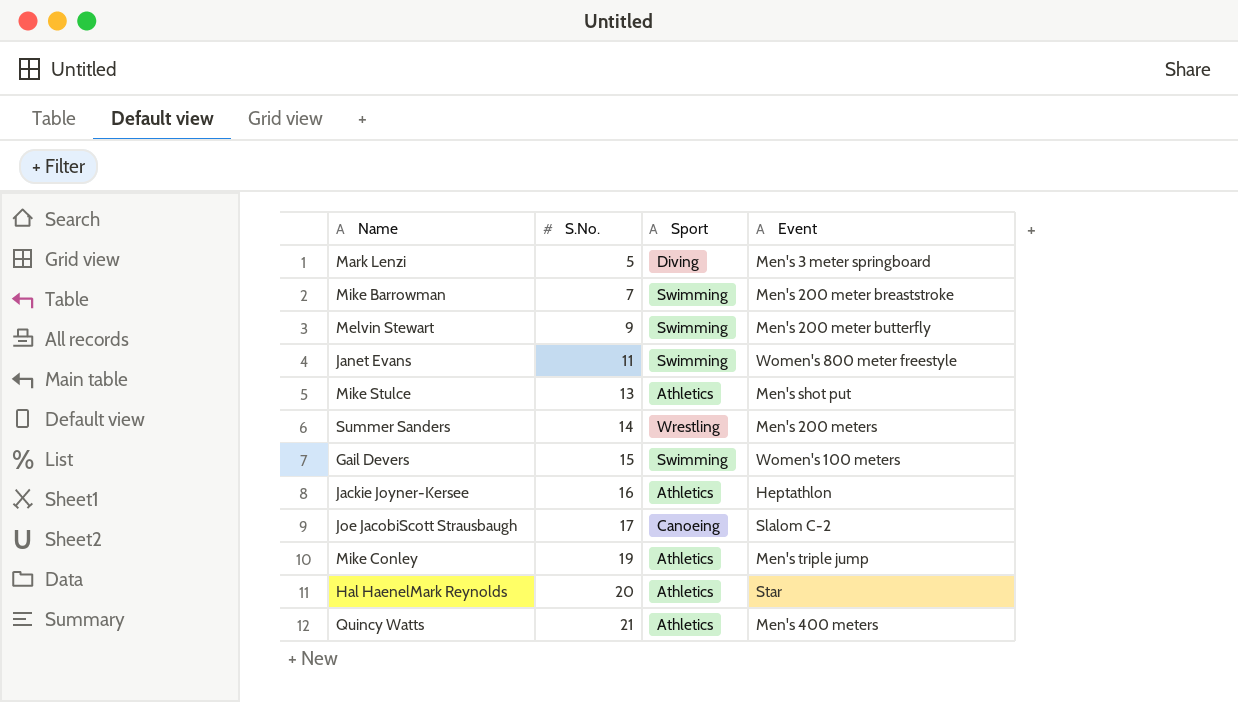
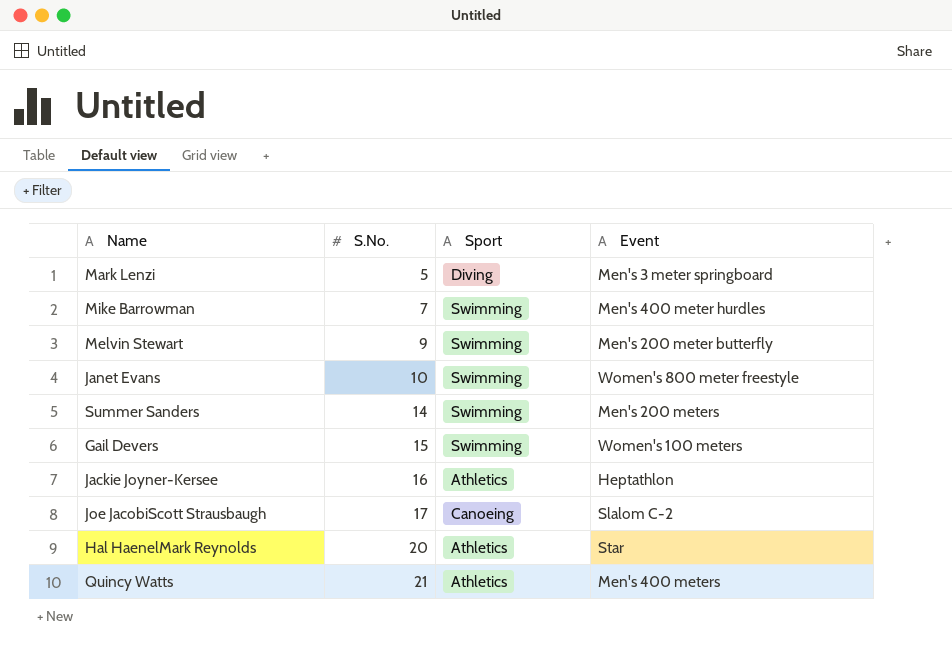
row Mike Stulce: 13 | Athletics | Men's shot put -> none
row Mike Conley: 19 | Athletics | Men's triple jump -> none
Mike Barrowman | Event: Men's 200 meter breaststroke -> Men's 400 meter hurdles
Janet Evans | S.No.: 11 -> 10
Summer Sanders | Sport: Wrestling -> Swimming

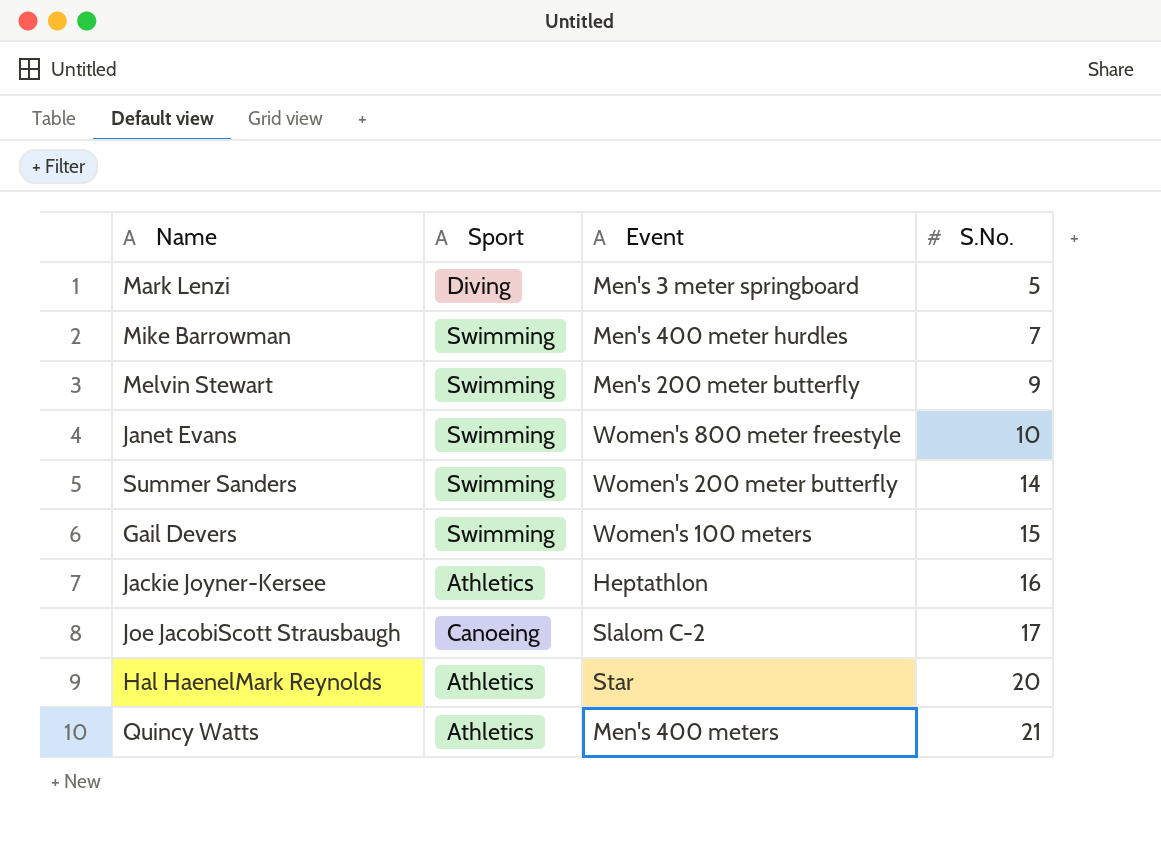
column S.No. | position: 2 -> 4
Summer Sanders | Event: Men's 200 meters -> Women's 200 meter butterfly

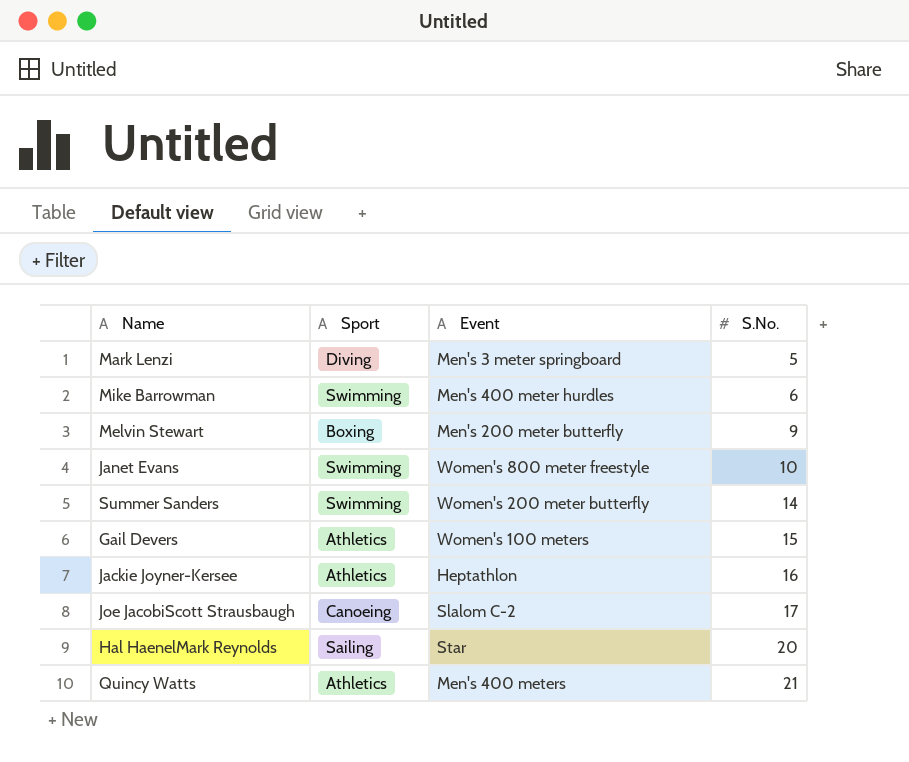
Mike Barrowman | S.No.: 7 -> 6
Melvin Stewart | Sport: Swimming -> Boxing
Gail Devers | Sport: Swimming -> Athletics
Hal HaenelMark Reynolds | Sport: Athletics -> Sailing

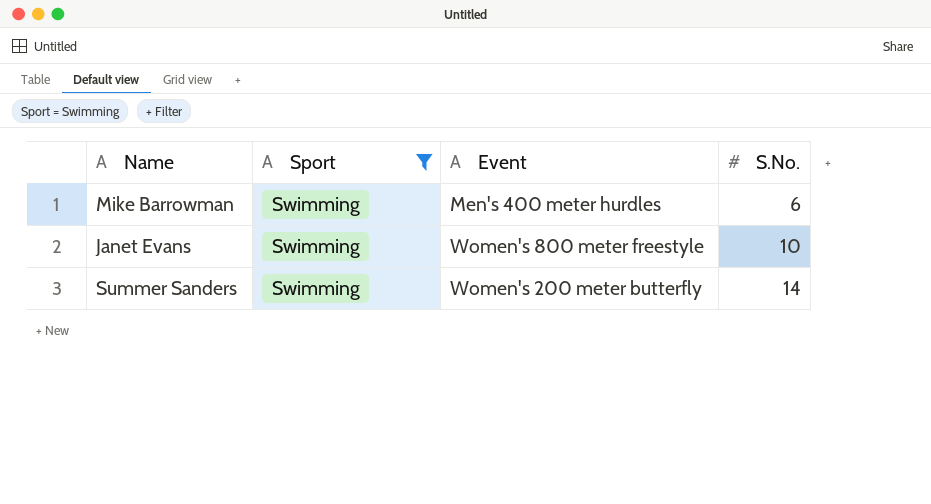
filter: none -> Sport = Swimming

